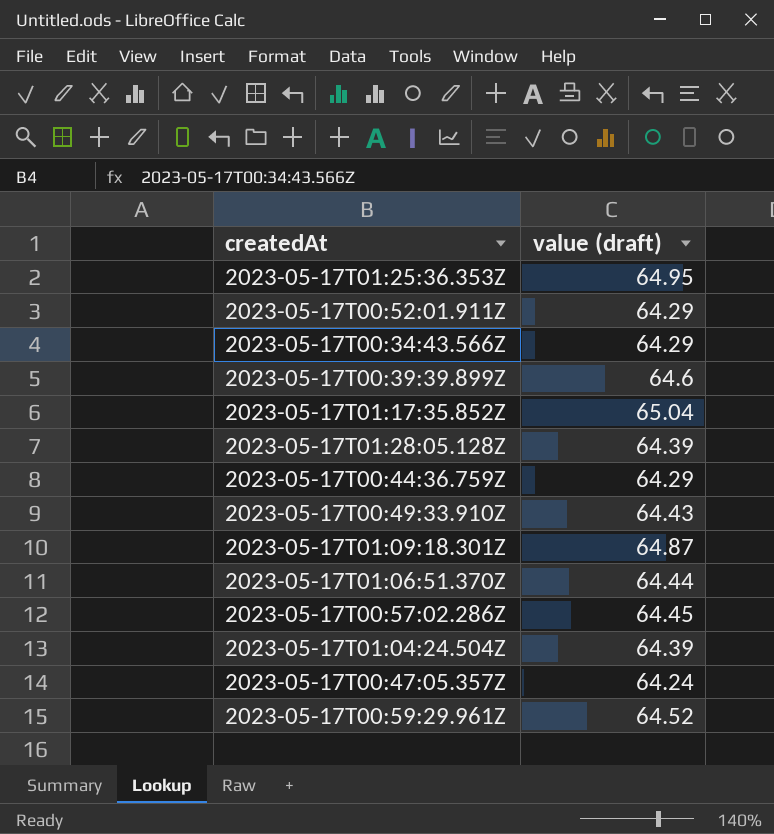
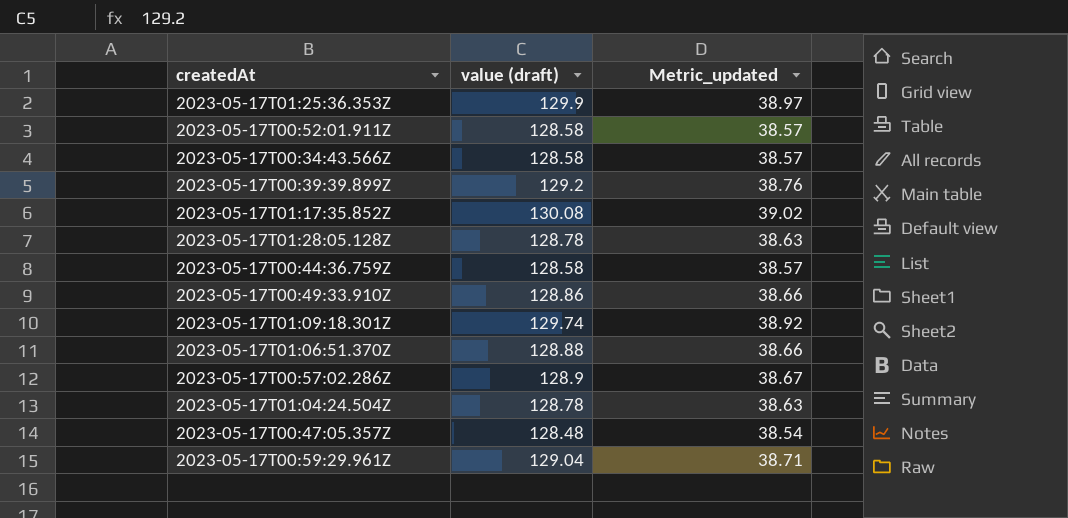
column Metric_updated | formula: none -> [value (draft)] * 0.3
2023-05-17T01:25:36.353Z | value (draft): 64.95 -> 129.9
2023-05-17T00:52:01.911Z | value (draft): 64.29 -> 128.58
2023-05-17T00:34:43.566Z | value (draft): 64.29 -> 128.58
2023-05-17T00:39:39.899Z | value (draft): 64.6 -> 129.2
2023-05-17T01:17:35.852Z | value (draft): 65.04 -> 130.08
2023-05-17T01:28:05.128Z | value (draft): 64.39 -> 128.78
2023-05-17T00:44:36.759Z | value (draft): 64.29 -> 128.58
2023-05-17T00:49:33.910Z | value (draft): 64.43 -> 128.86
2023-05-17T01:09:18.301Z | value (draft): 64.87 -> 129.74
2023-05-17T01:06:51.370Z | value (draft): 64.44 -> 128.88
2023-05-17T00:57:02.286Z | value (draft): 64.45 -> 128.9
2023-05-17T01:04:24.504Z | value (draft): 64.39 -> 128.78
2023-05-17T00:47:05.357Z | value (draft): 64.24 -> 128.48
2023-05-17T00:59:29.961Z | value (draft): 64.52 -> 129.04

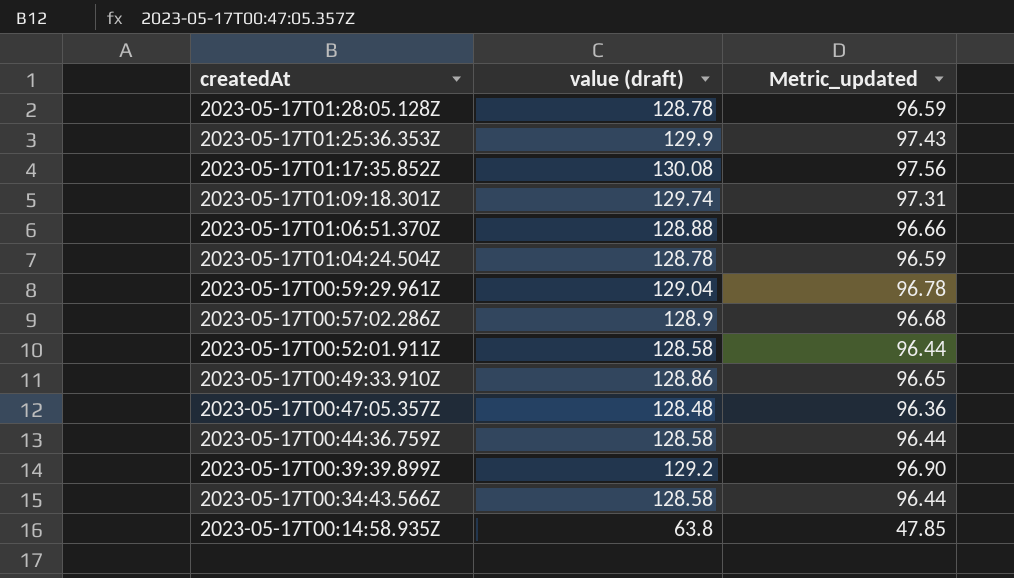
row order: none -> createdAt descending
column Metric_updated | formula: [value (draft)] * 0.3 -> [value (draft)] * 0.75
row 2023-05-17T00:14:58.935Z: none -> 63.8 | 47.85

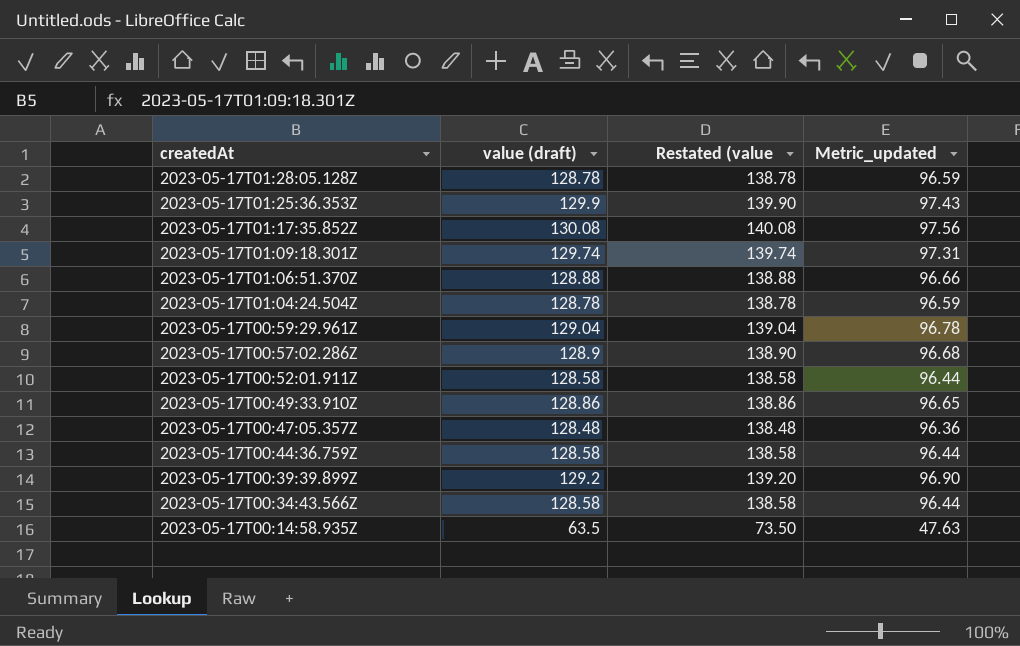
column Restated (value | formula: none -> [value (draft)] + 10
2023-05-17T00:14:58.935Z | value (draft): 63.8 -> 63.5
2023-05-17T00:14:58.935Z | Metric_updated: 47.85 -> 47.63

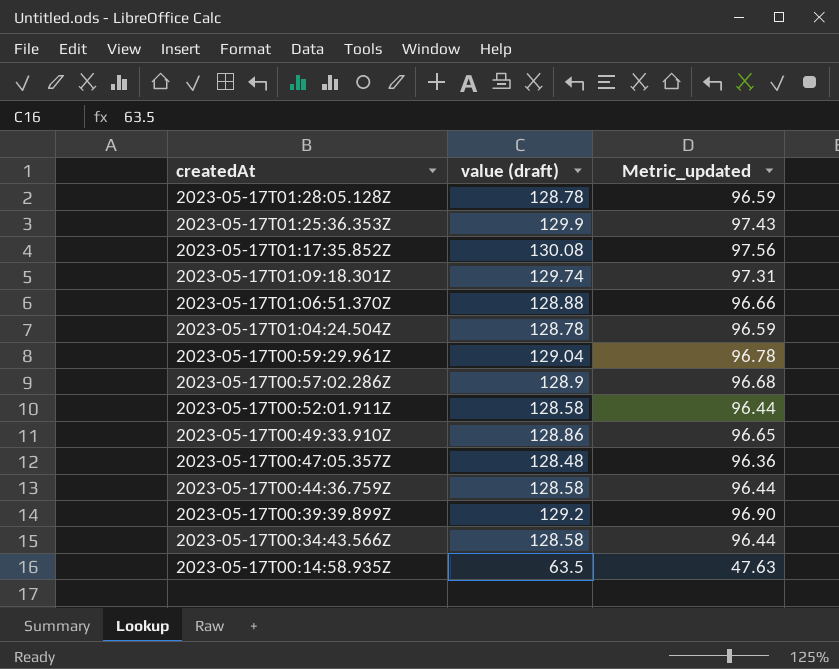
column Restated (value | formula: [value (draft)] + 10 -> none

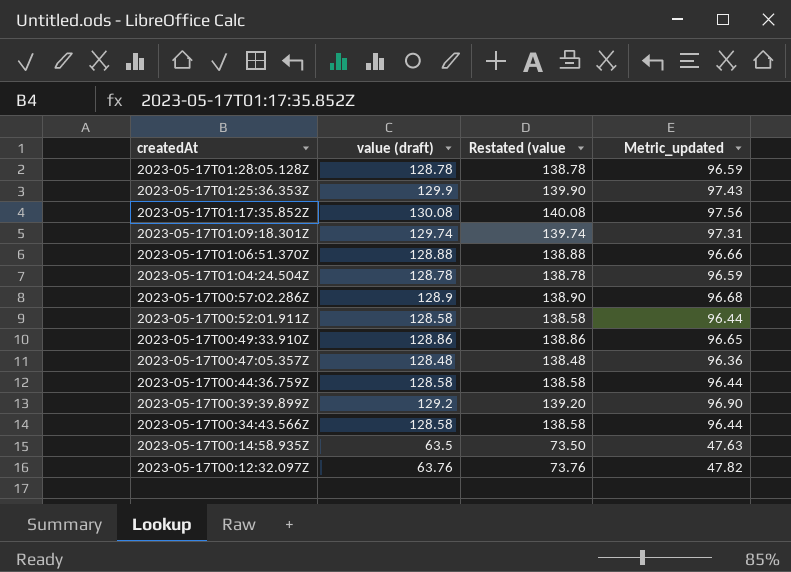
column Restated (value | formula: none -> [value (draft)] + 10
row 2023-05-17T00:59:29.961Z: 129.04 | 96.78 -> none
row 2023-05-17T00:12:32.097Z: none -> 63.76 | 73.76 | 47.82

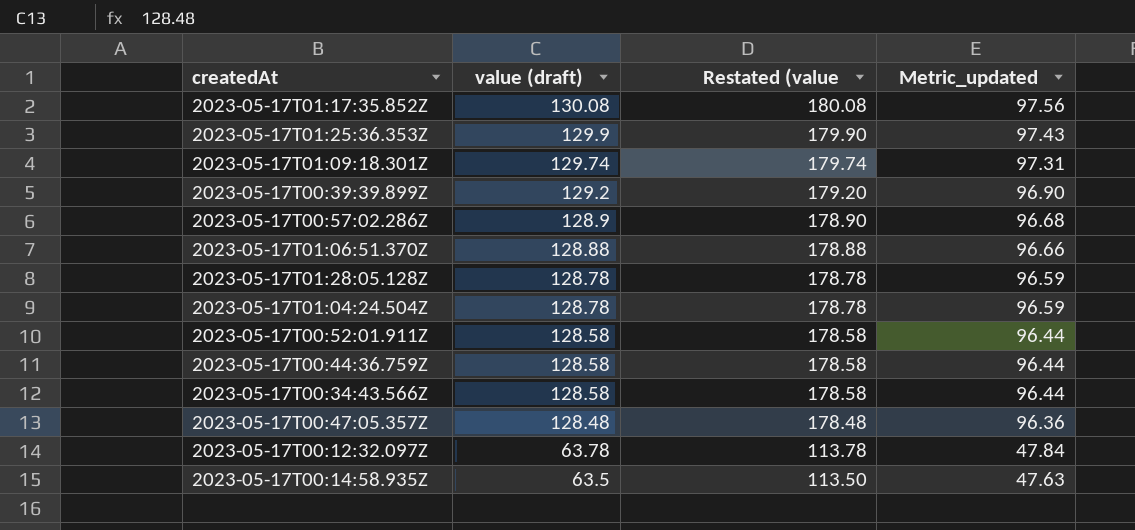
row order: createdAt descending -> value (draft) descending
column Restated (value | formula: [value (draft)] + 10 -> [value (draft)] + 50
row 2023-05-17T00:49:33.910Z: 128.86 | 138.86 | 96.65 -> none
2023-05-17T00:12:32.097Z | value (draft): 63.76 -> 63.78
2023-05-17T00:12:32.097Z | Metric_updated: 47.82 -> 47.84

